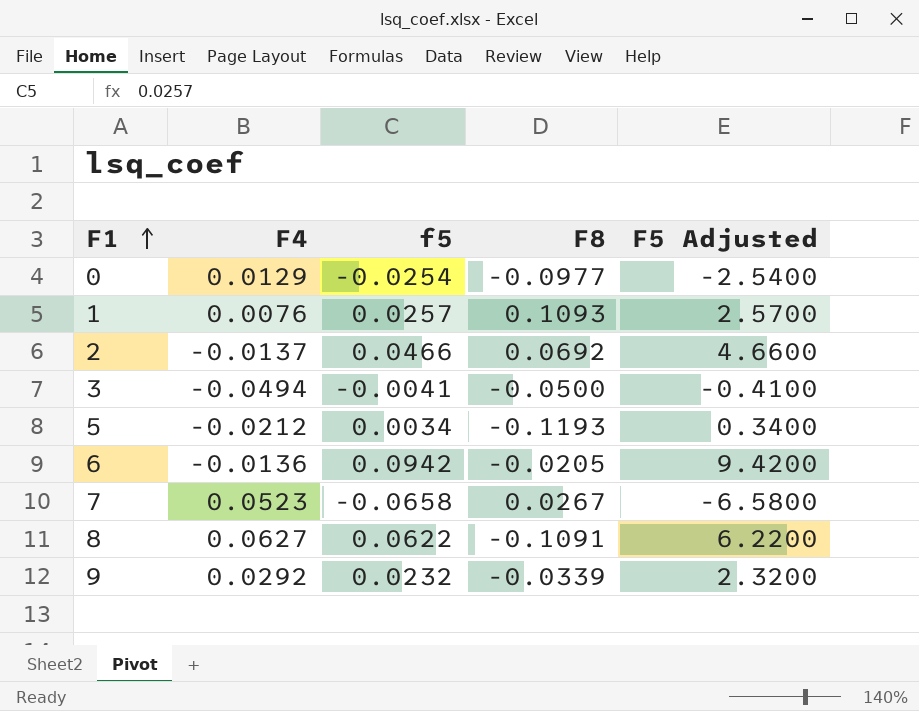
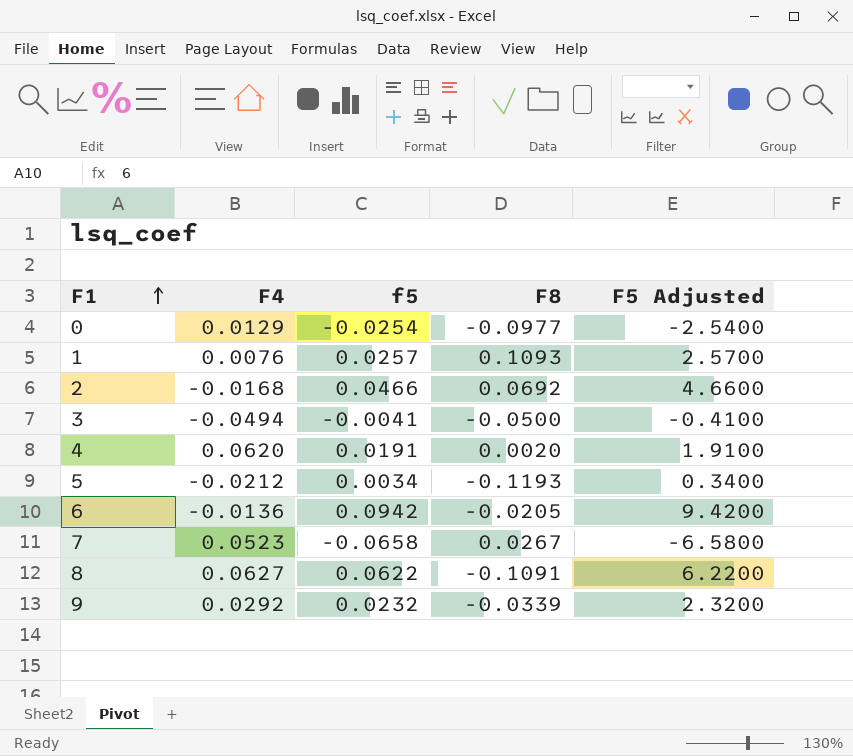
2 | F4: -0.0137 -> -0.0168
row 4: none -> 0.0620 | 0.0191 | 0.0020 | 1.9100

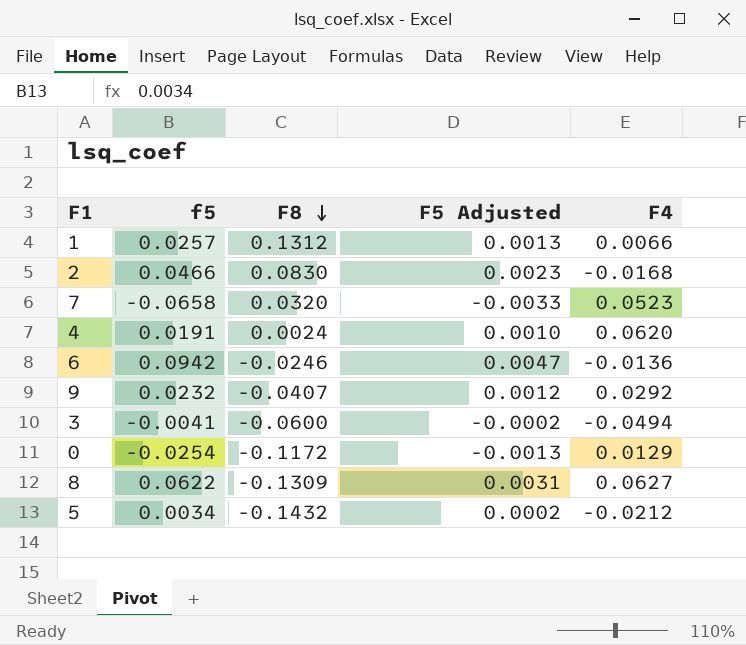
row order: F1 ascending -> F8 descending
column F5 Adjusted | formula: [f5] * 100 -> [f5] * 0.05
column F4 | position: 2 -> 5
1 | F8: 0.1093 -> 0.1312
1 | F4: 0.0076 -> 0.0066
2 | F8: 0.0692 -> 0.0830
7 | F8: 0.0267 -> 0.0320
4 | F8: 0.0020 -> 0.0024
6 | F8: -0.0205 -> -0.0246
9 | F8: -0.0339 -> -0.0407
3 | F8: -0.0500 -> -0.0600
0 | F8: -0.0977 -> -0.1172
8 | F8: -0.1091 -> -0.1309
5 | F8: -0.1193 -> -0.1432

